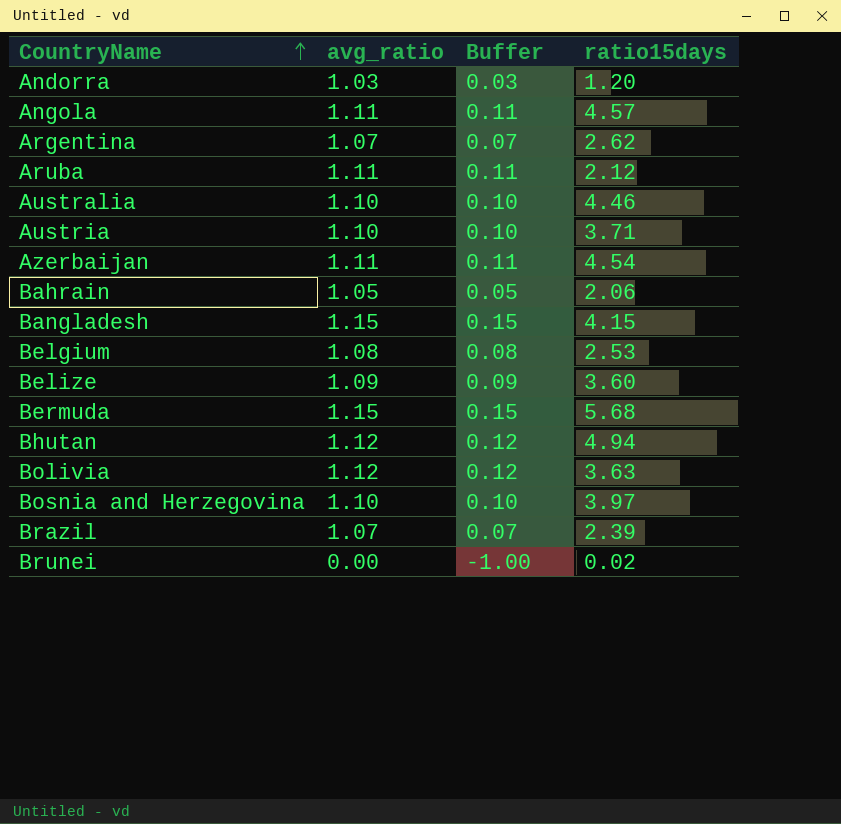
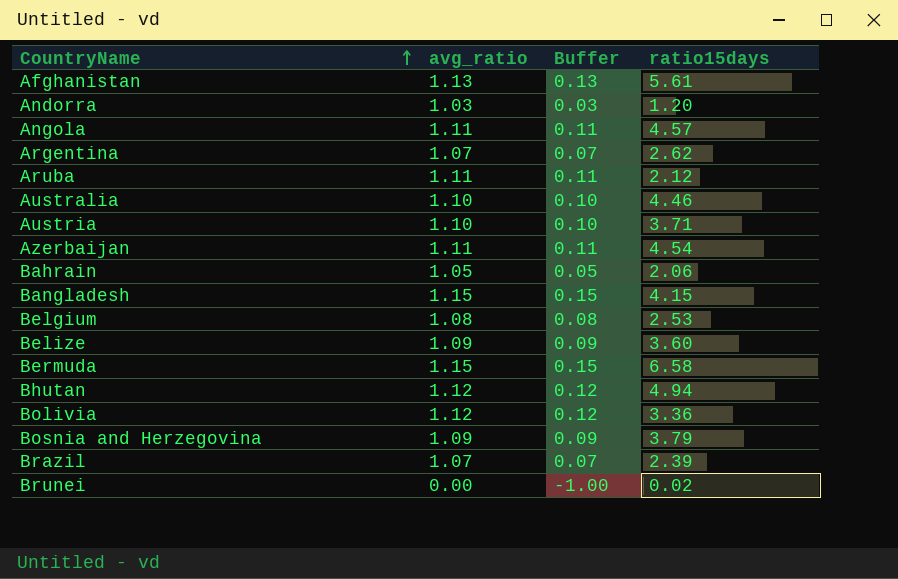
row Afghanistan: none -> 1.13 | 0.13 | 5.61
Bermuda | ratio15days: 5.68 -> 6.58
Bolivia | ratio15days: 3.63 -> 3.36
Bosnia and Herzegovina | avg_ratio: 1.10 -> 1.09
Bosnia and Herzegovina | Buffer: 0.10 -> 0.09
Bosnia and Herzegovina | ratio15days: 3.97 -> 3.79

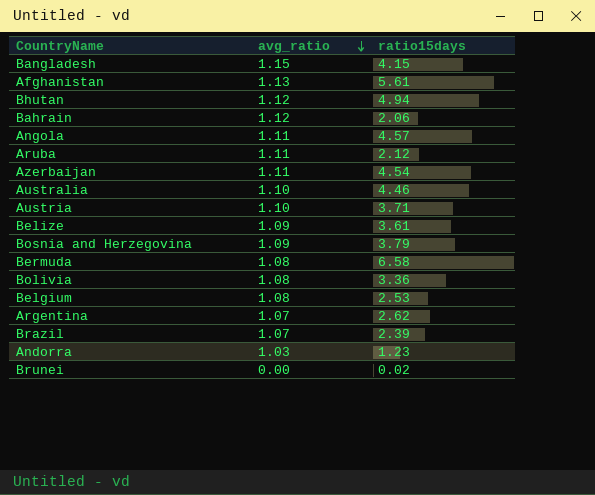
row order: CountryName ascending -> avg_ratio descending
column Buffer | formula: [avg_ratio] - 1 -> none
Bahrain | avg_ratio: 1.05 -> 1.12
Belize | ratio15days: 3.60 -> 3.61
Bermuda | avg_ratio: 1.15 -> 1.08
Bolivia | avg_ratio: 1.12 -> 1.08
Andorra | ratio15days: 1.20 -> 1.23

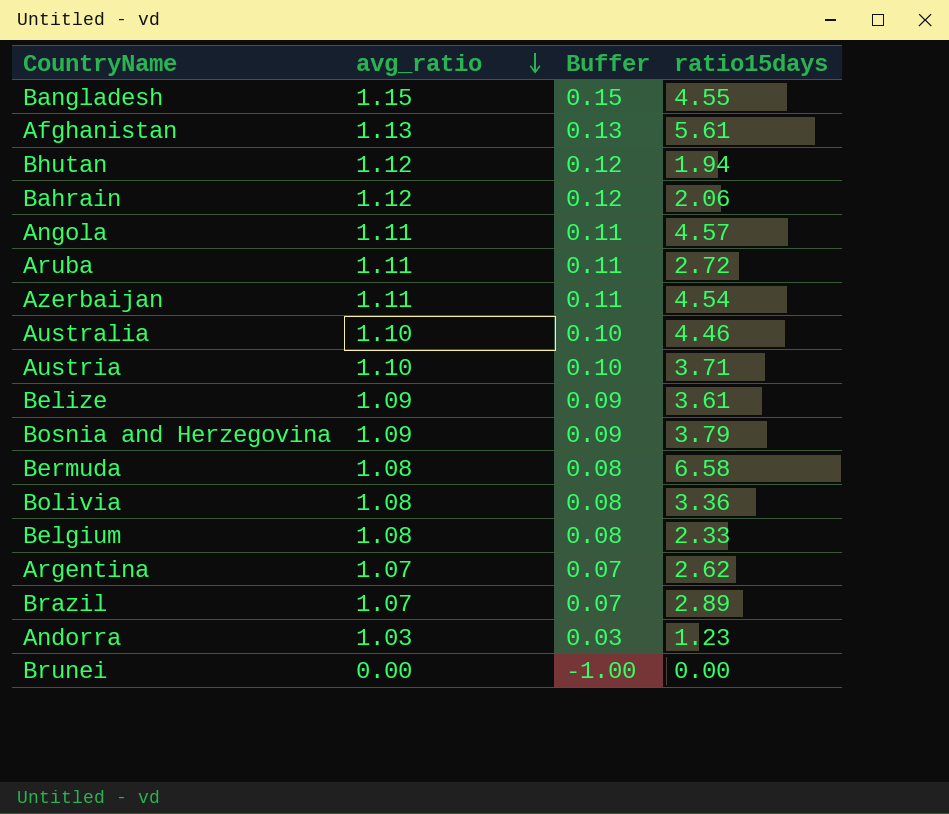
column Buffer | formula: none -> [avg_ratio] - 1
Bangladesh | ratio15days: 4.15 -> 4.55
Bhutan | ratio15days: 4.94 -> 1.94
Aruba | ratio15days: 2.12 -> 2.72
Belgium | ratio15days: 2.53 -> 2.33
Brazil | ratio15days: 2.39 -> 2.89
Brunei | ratio15days: 0.02 -> 0.00

